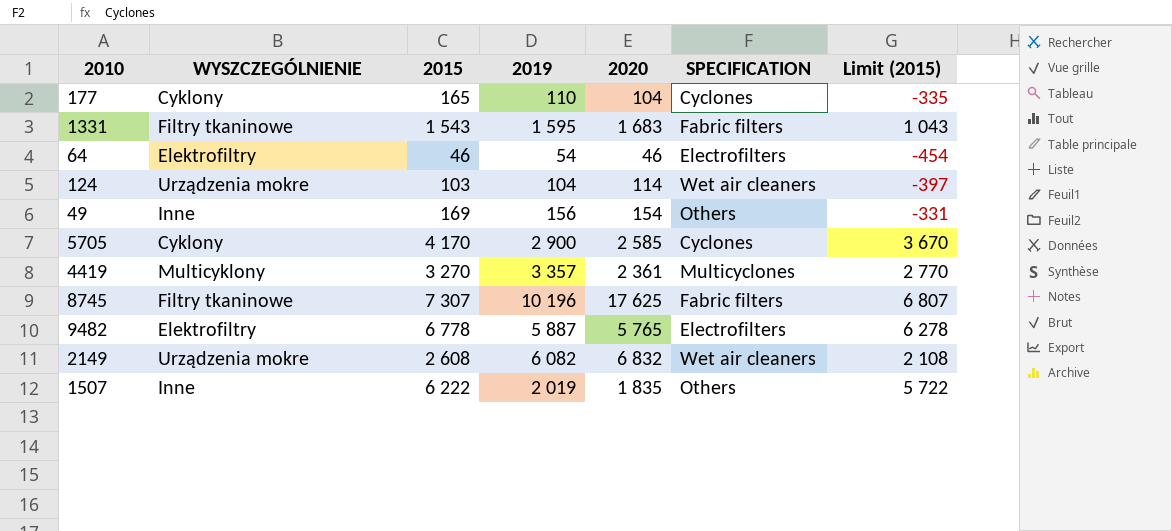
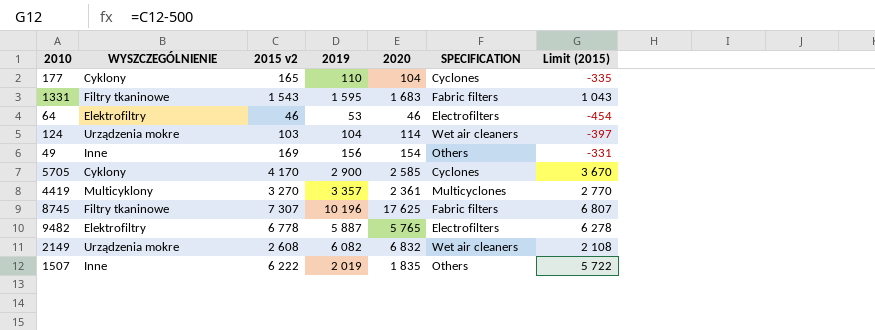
column name: 2015 -> 2015 v2
64 | 2019: 54 -> 53

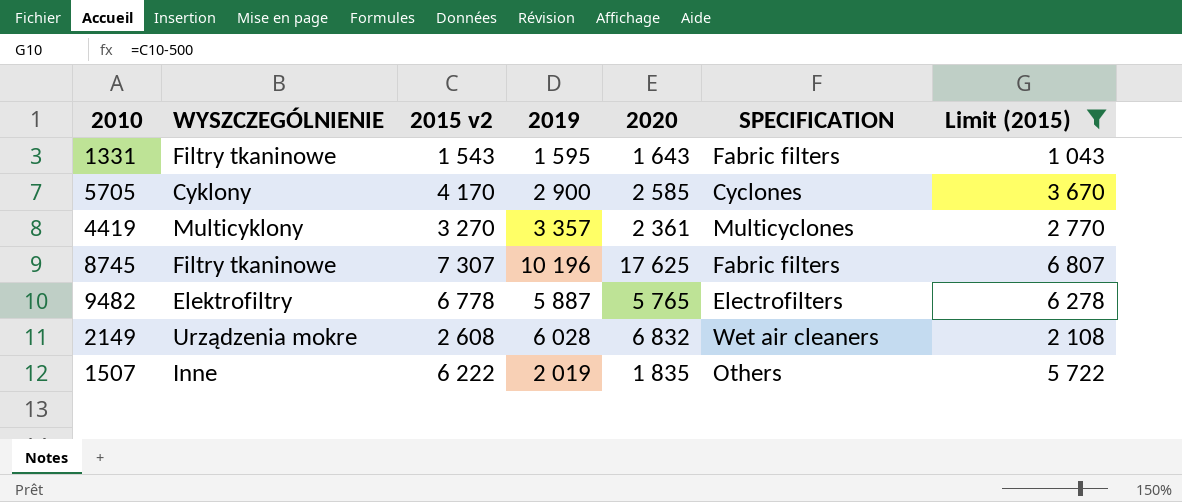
filter: none -> Limit (2015) >= 1 043
1331 | 2020: 1 683 -> 1 643
2149 | 2019: 6 082 -> 6 028

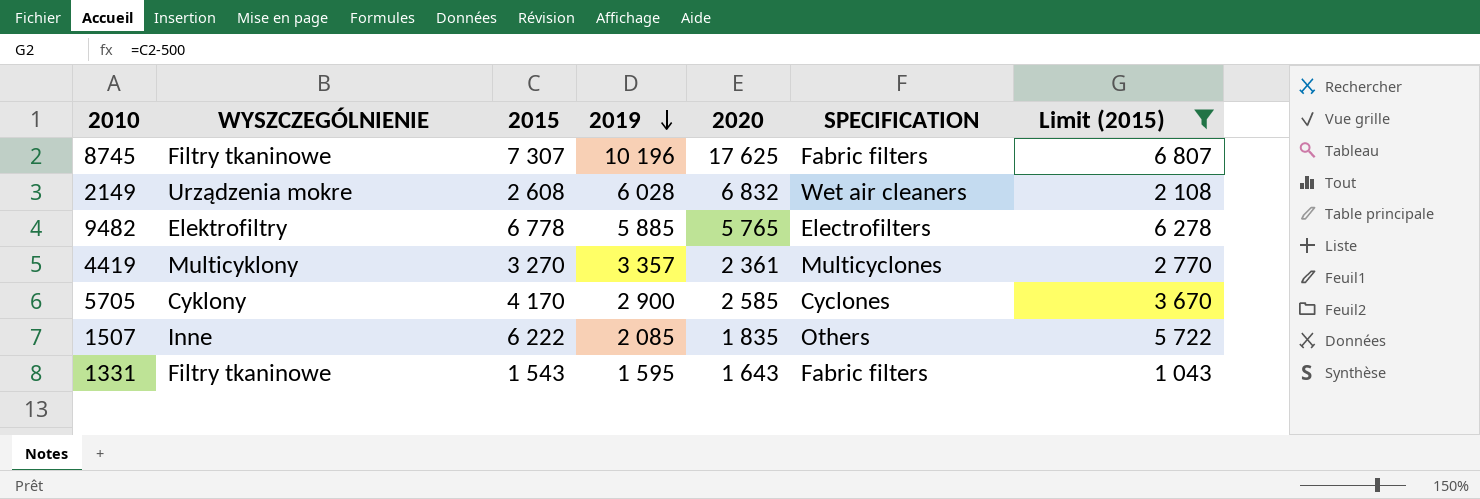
row order: none -> 2019 descending
column name: 2015 v2 -> 2015
9482 | 2019: 5 887 -> 5 885
1507 | 2019: 2 019 -> 2 085

